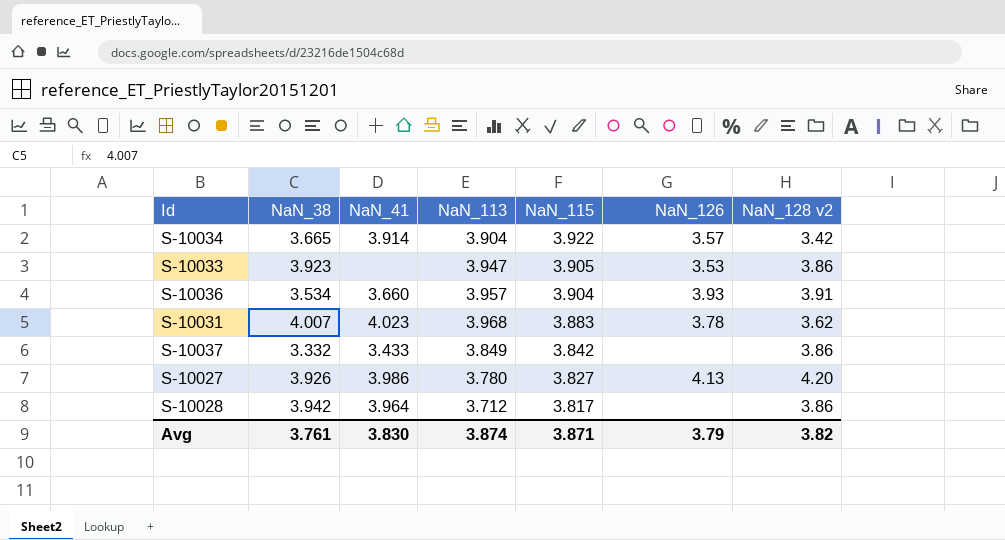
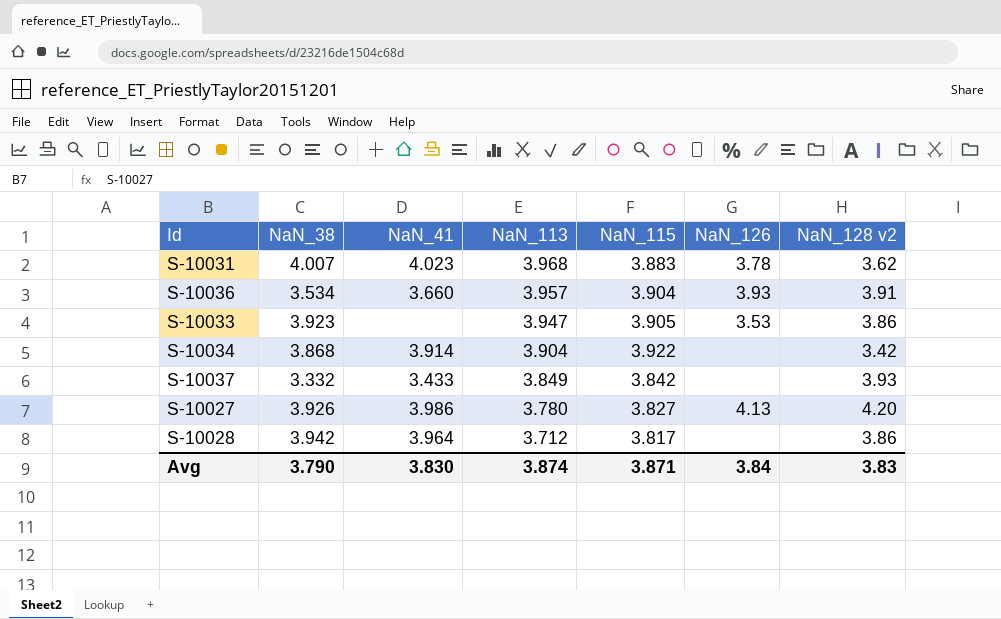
row order: NaN_115 descending -> NaN_113 descending
S-10034 | NaN_38: 3.665 -> 3.868
S-10034 | NaN_126: 3.57 -> none
S-10037 | NaN_128 v2: 3.86 -> 3.93
Avg | NaN_38: 3.761 -> 3.790
Avg | NaN_126: 3.79 -> 3.84
Avg | NaN_128 v2: 3.82 -> 3.83

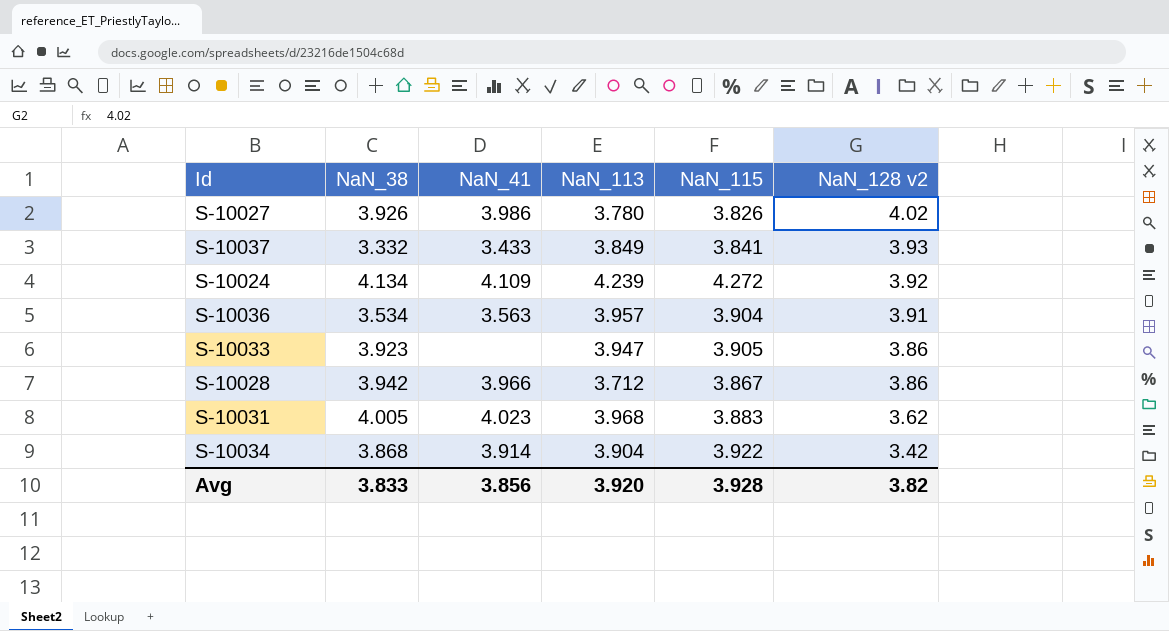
row order: NaN_113 descending -> NaN_128 v2 descending
column NaN_126 | position: 6 -> none
S-10027 | NaN_115: 3.827 -> 3.826
S-10027 | NaN_128 v2: 4.20 -> 4.02
S-10037 | NaN_115: 3.842 -> 3.841
row S-10024: none -> 4.134 | 4.109 | 4.239 | 4.272 | 3.92
S-10036 | NaN_41: 3.660 -> 3.563
S-10028 | NaN_41: 3.964 -> 3.966
S-10028 | NaN_115: 3.817 -> 3.867
S-10031 | NaN_38: 4.007 -> 4.005
Avg | NaN_38: 3.790 -> 3.833
Avg | NaN_41: 3.830 -> 3.856
Avg | NaN_113: 3.874 -> 3.920
Avg | NaN_115: 3.871 -> 3.928
Avg | NaN_128 v2: 3.83 -> 3.82

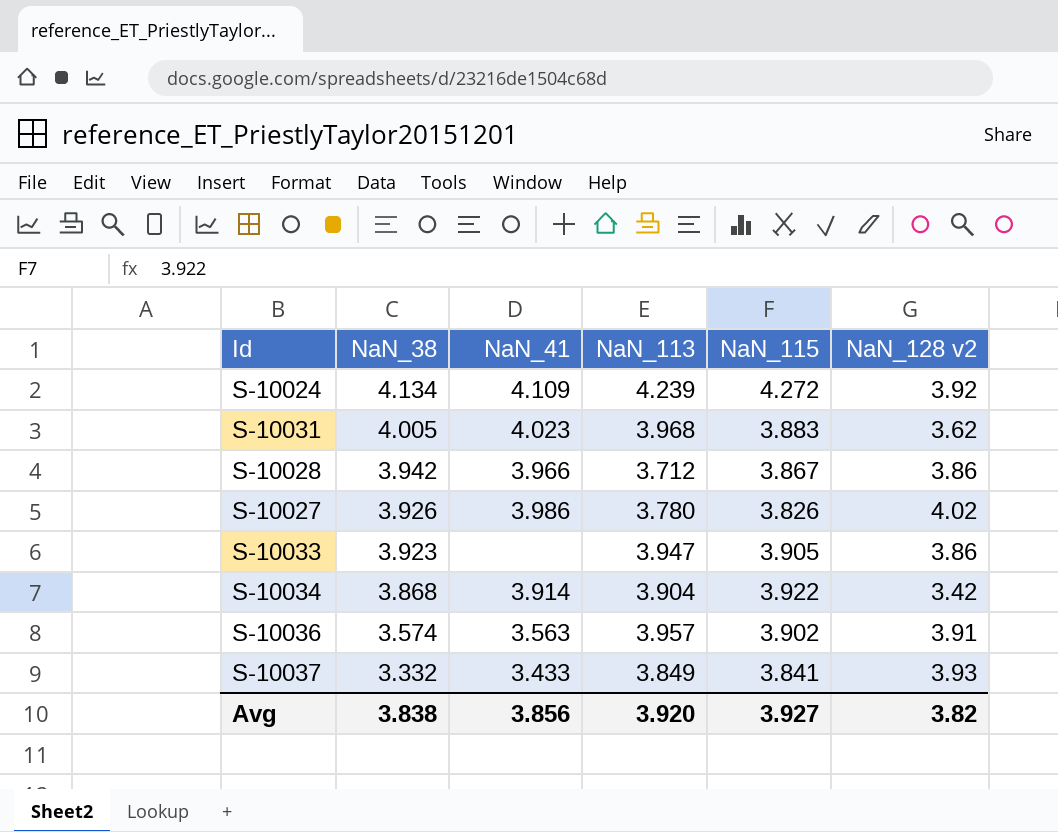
row order: NaN_128 v2 descending -> NaN_38 descending
S-10036 | NaN_38: 3.534 -> 3.574
S-10036 | NaN_115: 3.904 -> 3.902
Avg | NaN_38: 3.833 -> 3.838
Avg | NaN_115: 3.928 -> 3.927

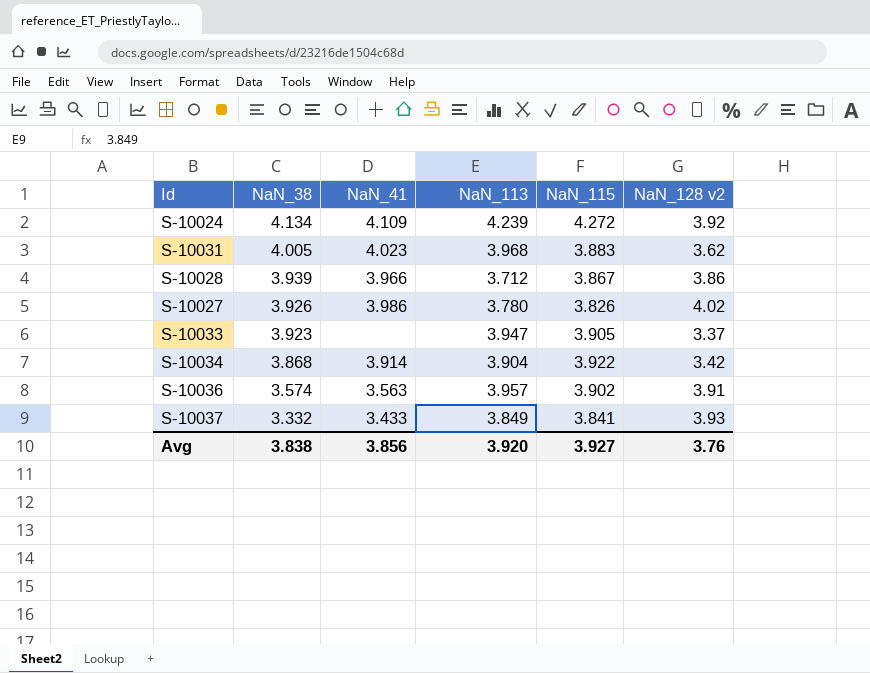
S-10028 | NaN_38: 3.942 -> 3.939
S-10033 | NaN_128 v2: 3.86 -> 3.37
Avg | NaN_128 v2: 3.82 -> 3.76

